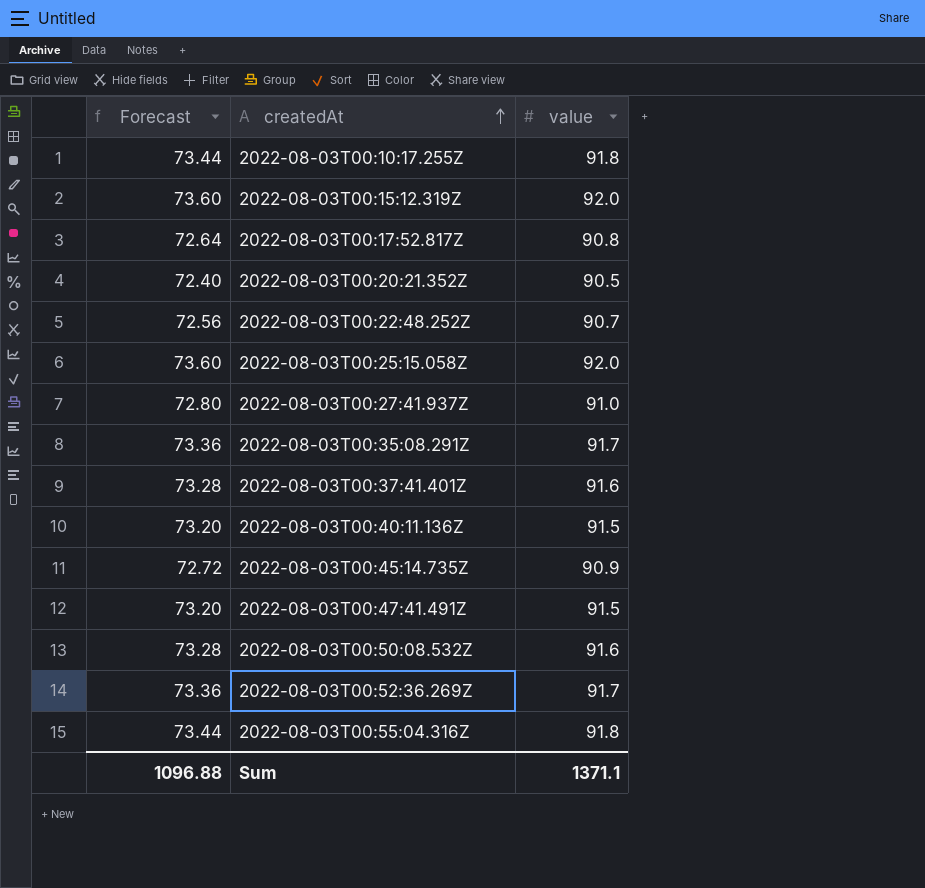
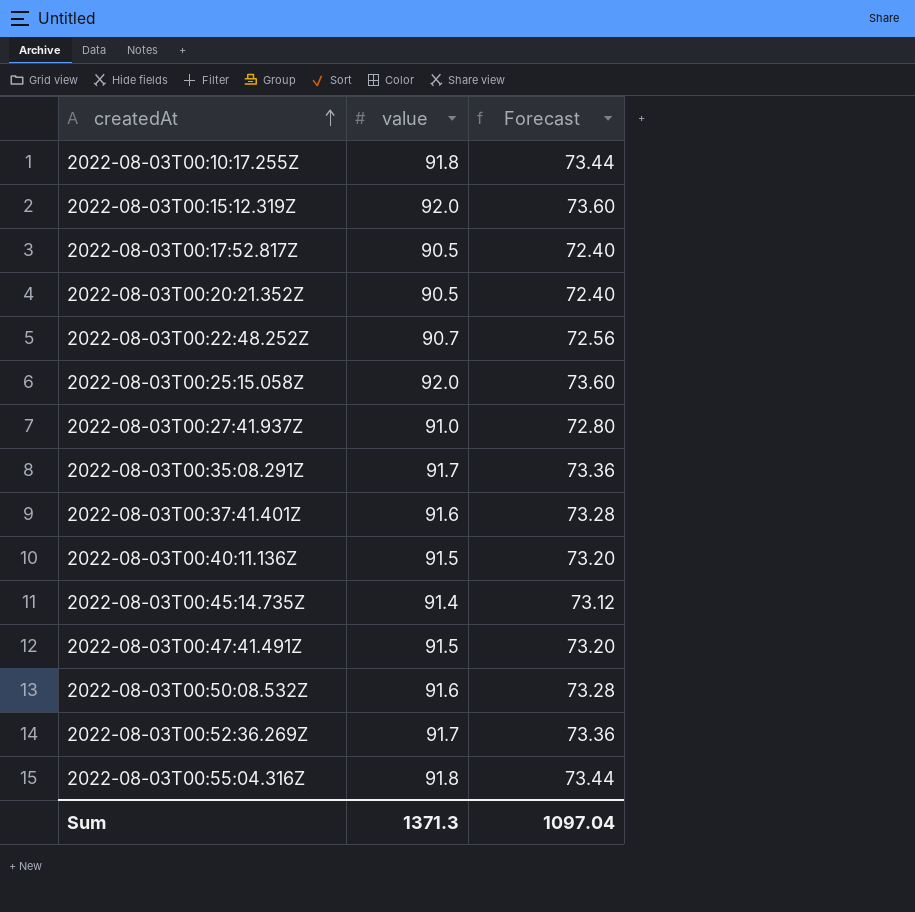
column Forecast | position: 1 -> 3
2022-08-03T00:17:52.817Z | value: 90.8 -> 90.5
2022-08-03T00:17:52.817Z | Forecast: 72.64 -> 72.40
2022-08-03T00:45:14.735Z | value: 90.9 -> 91.4
2022-08-03T00:45:14.735Z | Forecast: 72.72 -> 73.12
Sum | value: 1371.1 -> 1371.3
Sum | Forecast: 1096.88 -> 1097.04

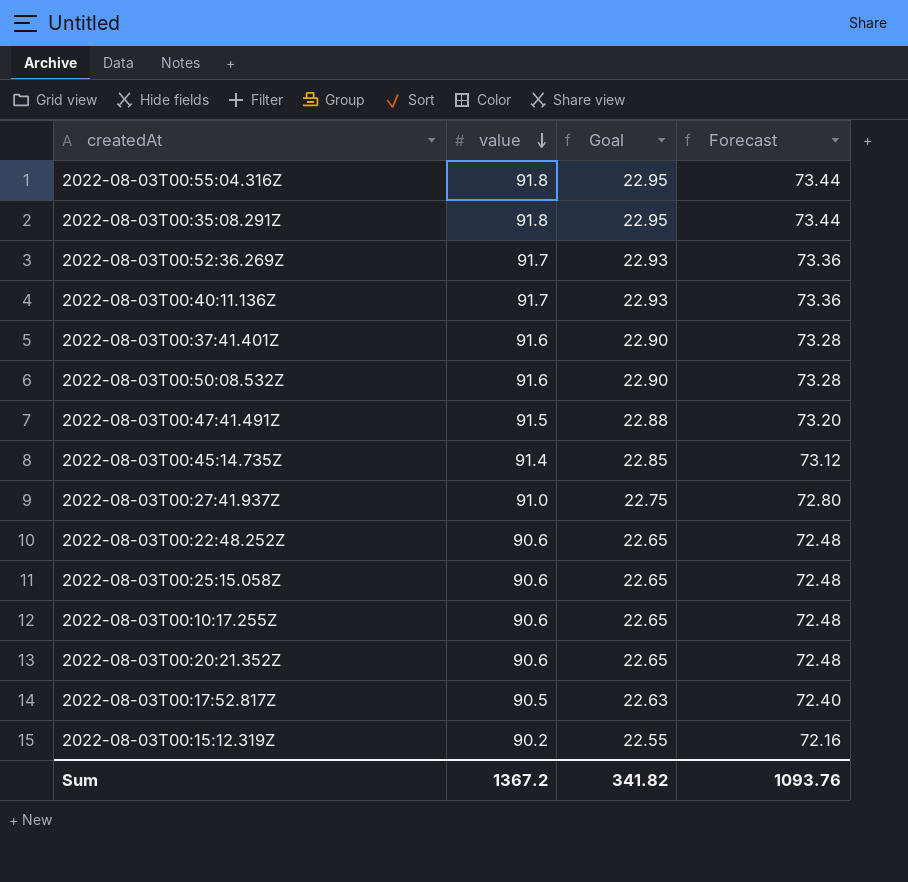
row order: createdAt ascending -> value descending
column Goal | formula: none -> [value] * 0.25
2022-08-03T00:35:08.291Z | value: 91.7 -> 91.8
2022-08-03T00:35:08.291Z | Forecast: 73.36 -> 73.44
2022-08-03T00:40:11.136Z | value: 91.5 -> 91.7
2022-08-03T00:40:11.136Z | Forecast: 73.20 -> 73.36
2022-08-03T00:22:48.252Z | value: 90.7 -> 90.6
2022-08-03T00:22:48.252Z | Forecast: 72.56 -> 72.48
2022-08-03T00:25:15.058Z | value: 92.0 -> 90.6
2022-08-03T00:25:15.058Z | Forecast: 73.60 -> 72.48
2022-08-03T00:10:17.255Z | value: 91.8 -> 90.6
2022-08-03T00:10:17.255Z | Forecast: 73.44 -> 72.48
2022-08-03T00:20:21.352Z | value: 90.5 -> 90.6
2022-08-03T00:20:21.352Z | Forecast: 72.40 -> 72.48
2022-08-03T00:15:12.319Z | value: 92.0 -> 90.2
2022-08-03T00:15:12.319Z | Forecast: 73.60 -> 72.16
Sum | value: 1371.3 -> 1367.2
Sum | Forecast: 1097.04 -> 1093.76

